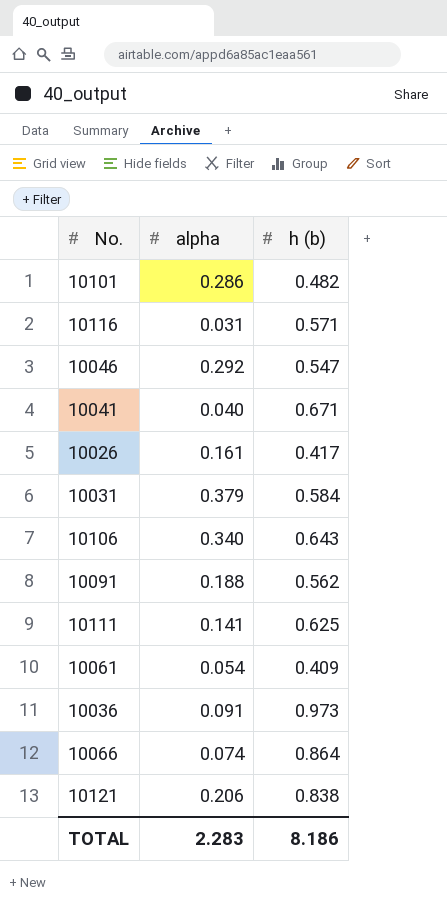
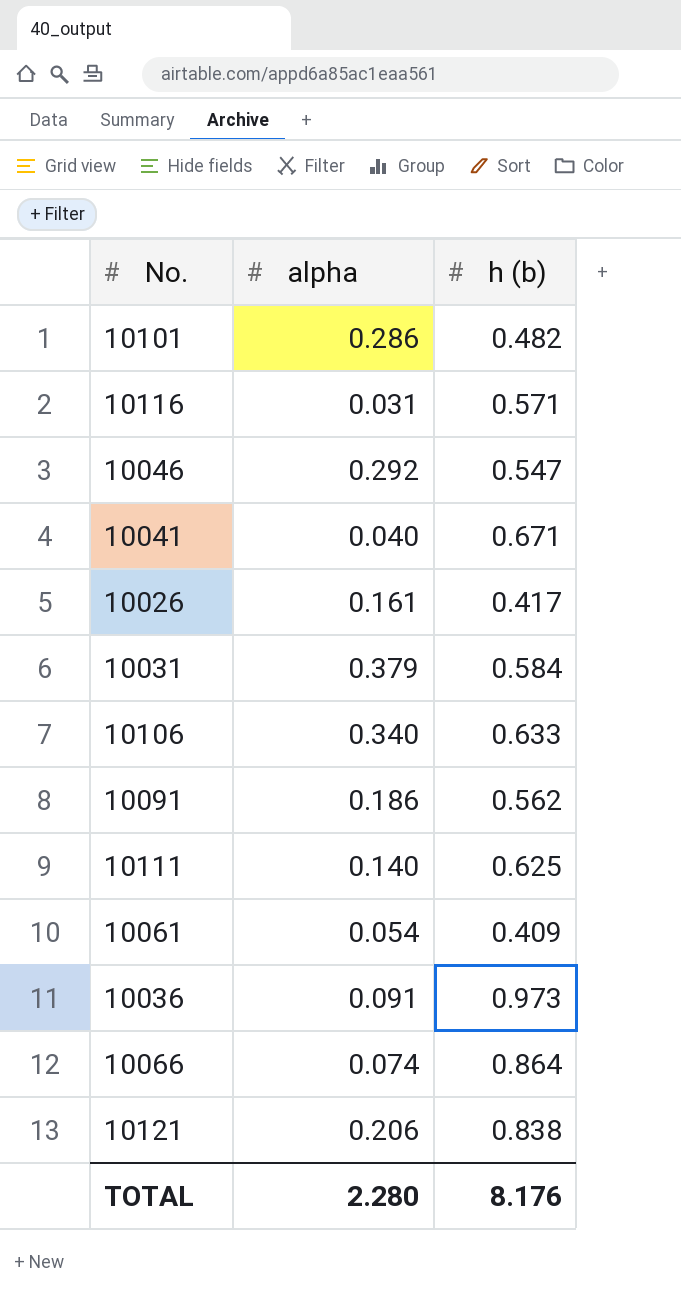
10106 | h (b): 0.643 -> 0.633
10091 | alpha: 0.188 -> 0.186
10111 | alpha: 0.141 -> 0.140
TOTAL | alpha: 2.283 -> 2.280
TOTAL | h (b): 8.186 -> 8.176

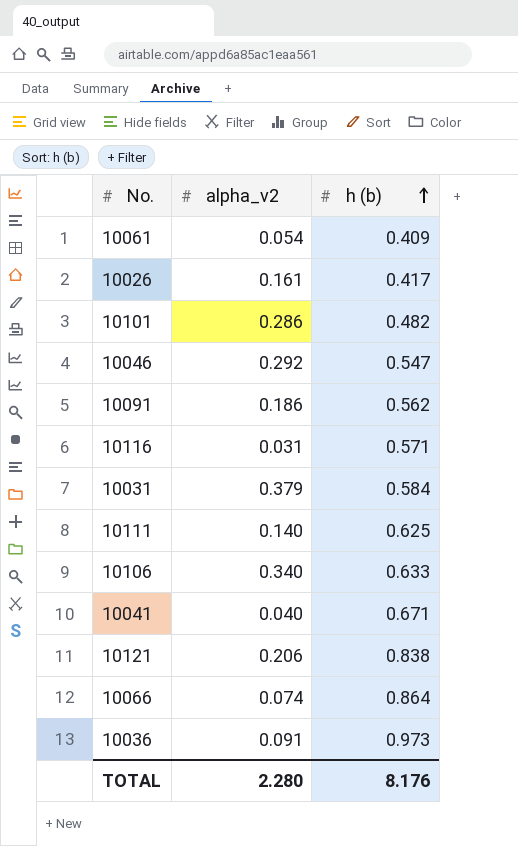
row order: none -> h (b) ascending
column name: alpha -> alpha_v2

